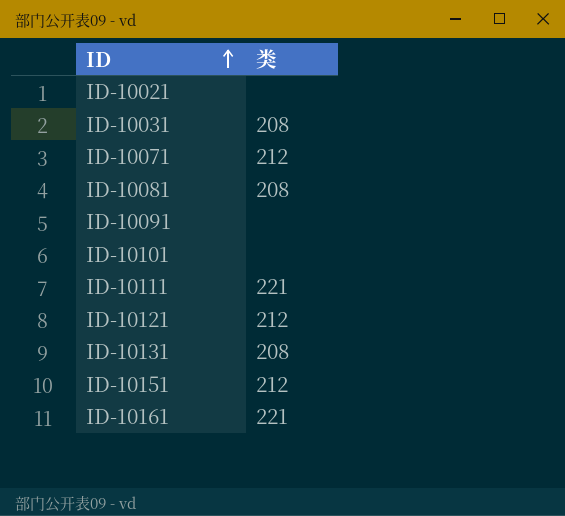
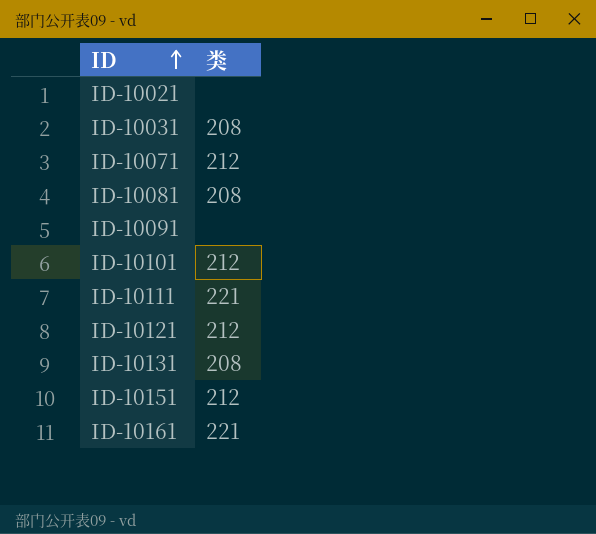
ID-10101 | 类: none -> 212

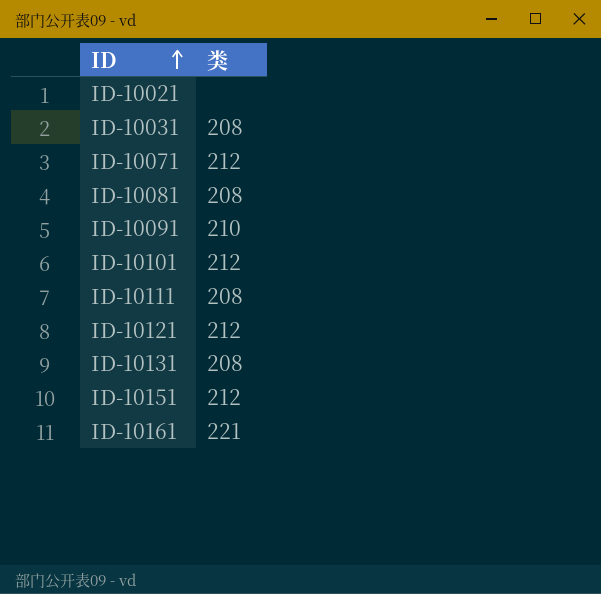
ID-10091 | 类: none -> 210
ID-10111 | 类: 221 -> 208

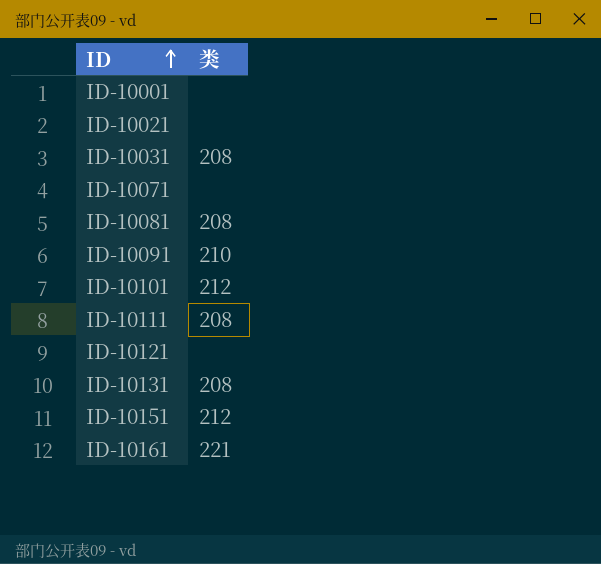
row ID-10001: none -> none
ID-10071 | 类: 212 -> none
ID-10121 | 类: 212 -> none

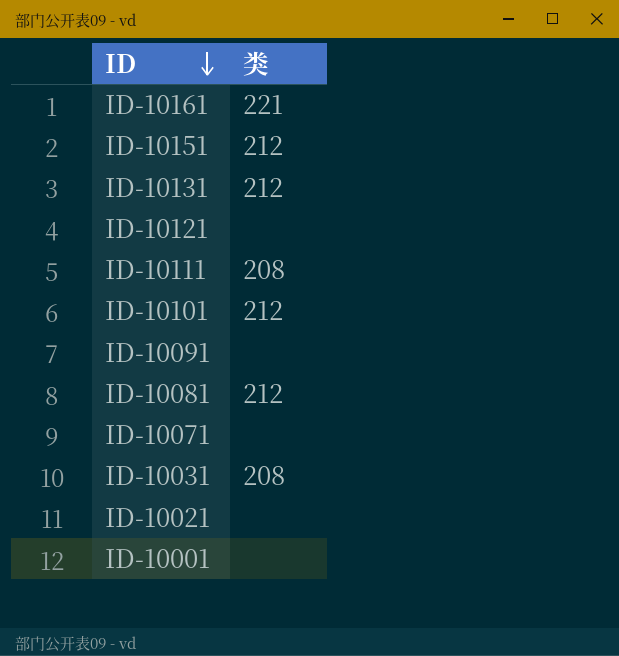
row order: ID ascending -> ID descending
ID-10131 | 类: 208 -> 212
ID-10091 | 类: 210 -> none
ID-10081 | 类: 208 -> 212

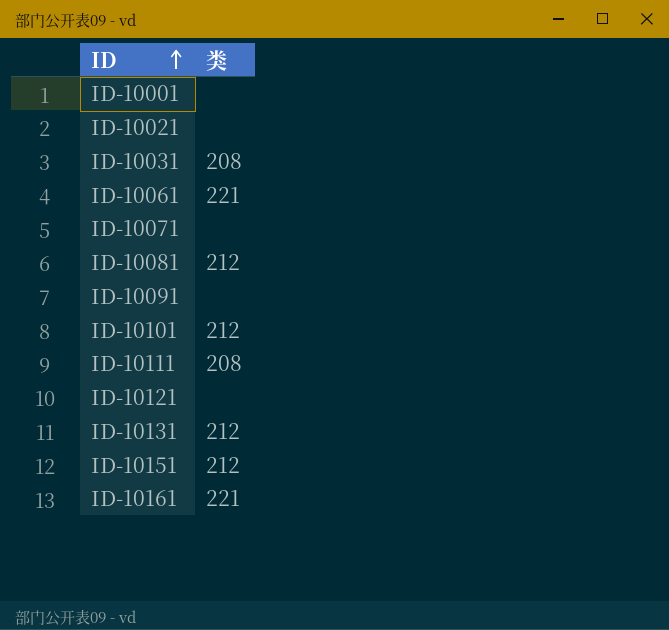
row order: ID descending -> ID ascending
row ID-10061: none -> 221

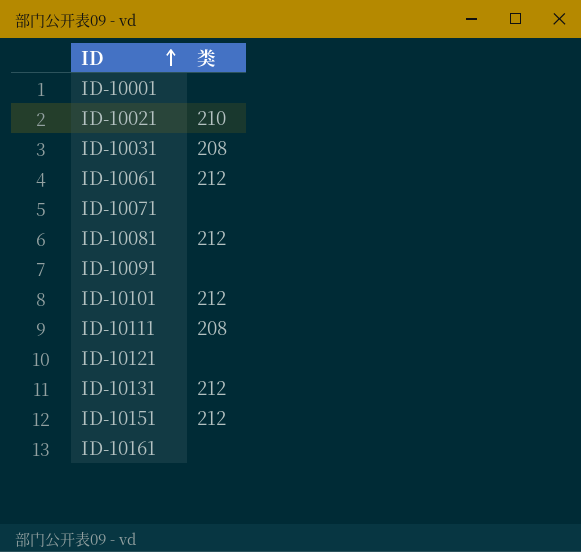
ID-10021 | 类: none -> 210
ID-10061 | 类: 221 -> 212
ID-10161 | 类: 221 -> none

